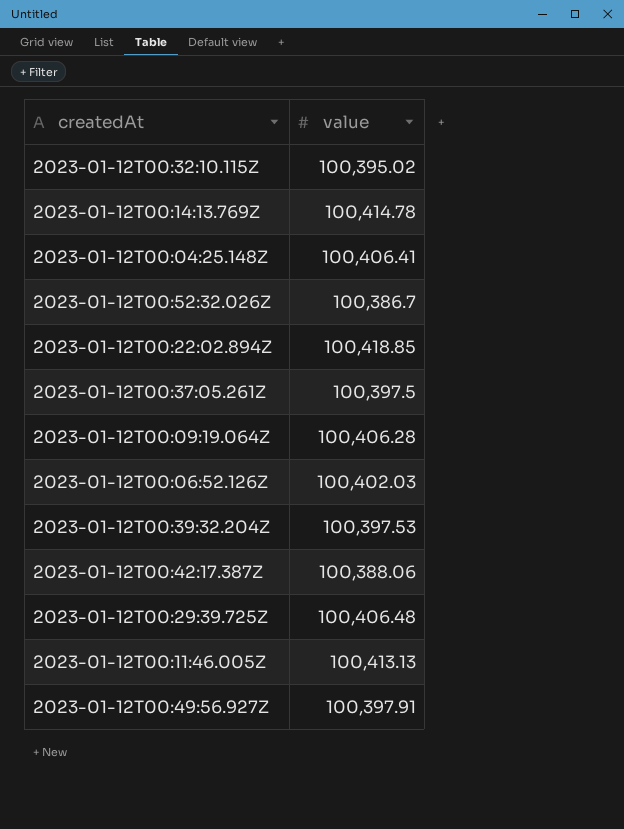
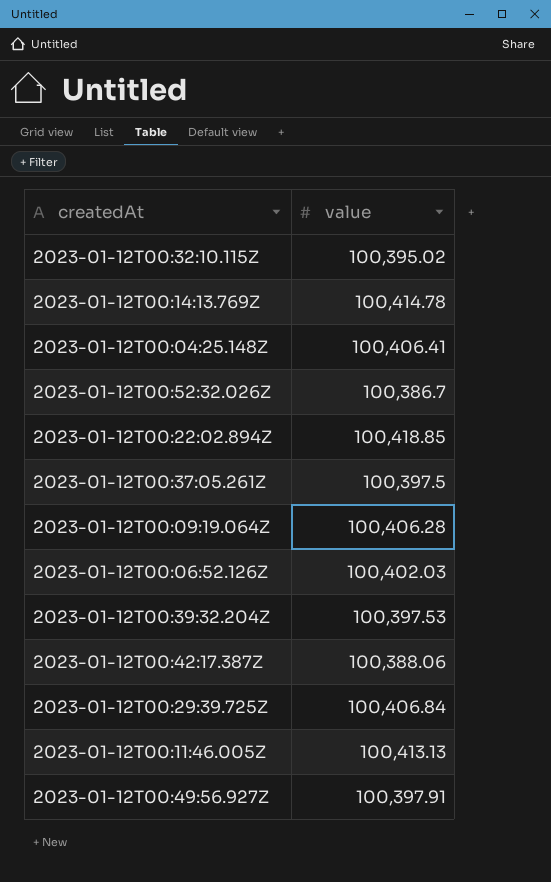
2023-01-12T00:29:39.725Z | value: 100,406.48 -> 100,406.84

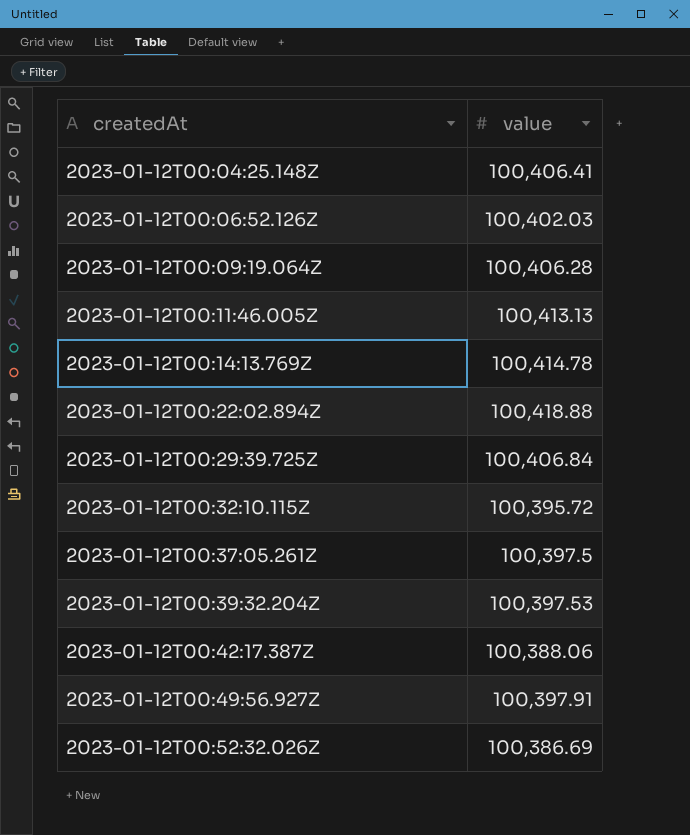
row order: none -> createdAt ascending
2023-01-12T00:22:02.894Z | value: 100,418.85 -> 100,418.88
2023-01-12T00:32:10.115Z | value: 100,395.02 -> 100,395.72
2023-01-12T00:52:32.026Z | value: 100,386.7 -> 100,386.69

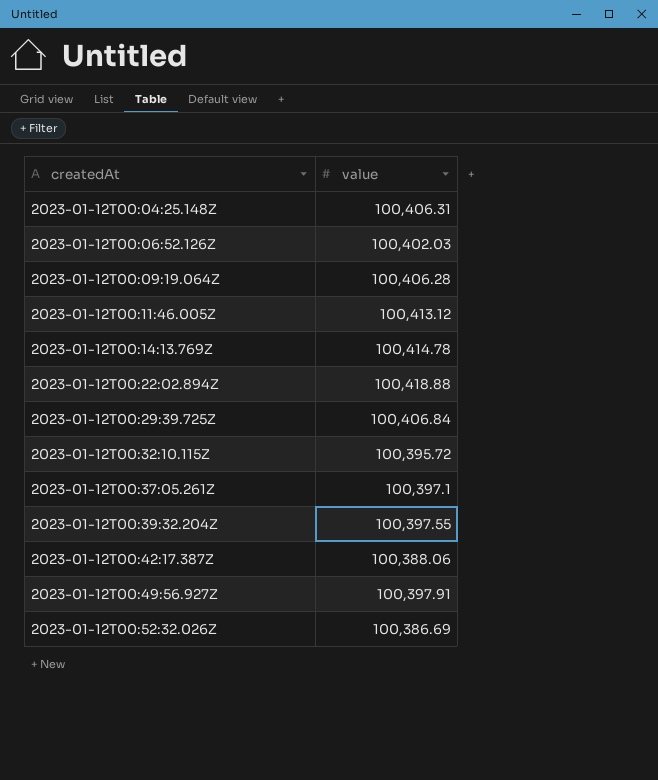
2023-01-12T00:04:25.148Z | value: 100,406.41 -> 100,406.31
2023-01-12T00:11:46.005Z | value: 100,413.13 -> 100,413.12
2023-01-12T00:37:05.261Z | value: 100,397.5 -> 100,397.1
2023-01-12T00:39:32.204Z | value: 100,397.53 -> 100,397.55

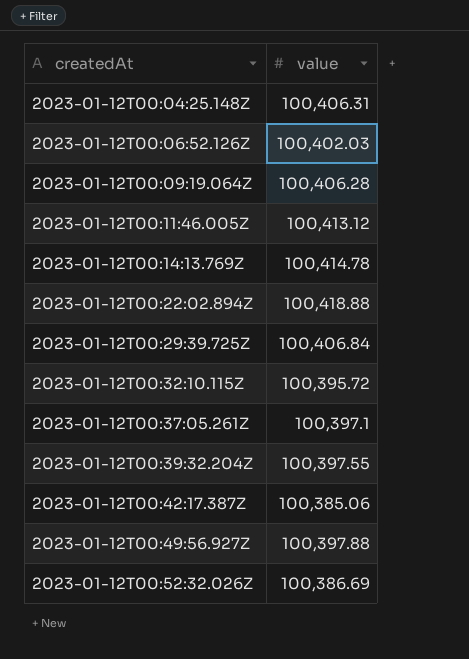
2023-01-12T00:42:17.387Z | value: 100,388.06 -> 100,385.06
2023-01-12T00:49:56.927Z | value: 100,397.91 -> 100,397.88

